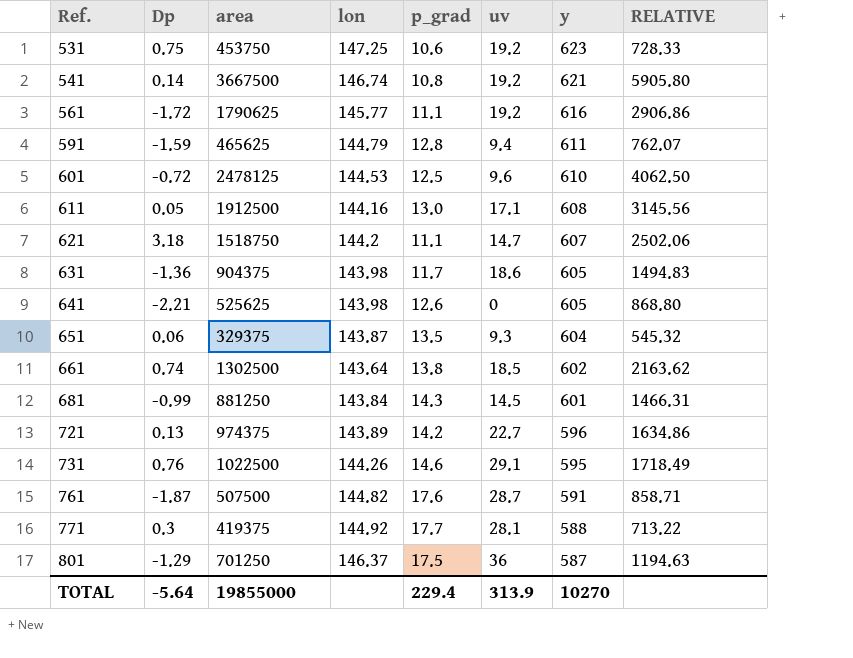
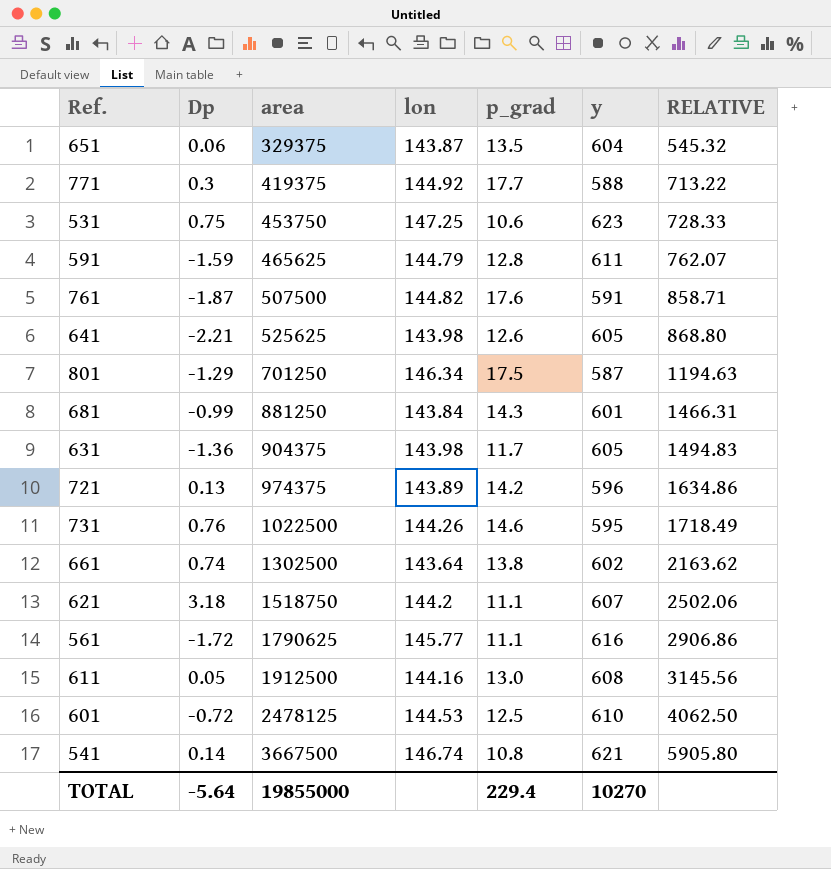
row order: Ref. ascending -> area ascending
column uv | position: 6 -> none
801 | lon: 146.37 -> 146.34

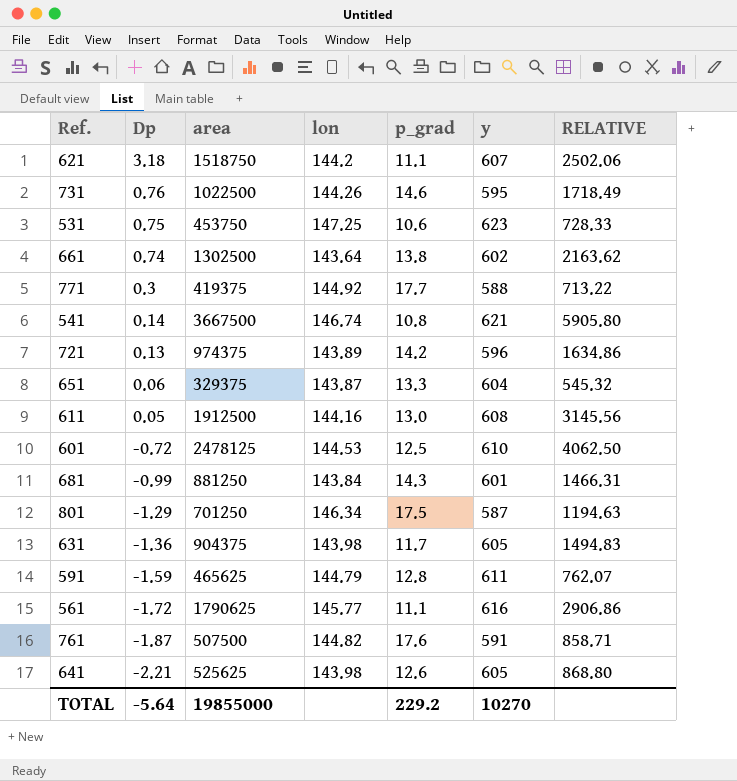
row order: area ascending -> Dp descending
651 | p_grad: 13.5 -> 13.3
TOTAL | p_grad: 229.4 -> 229.2

